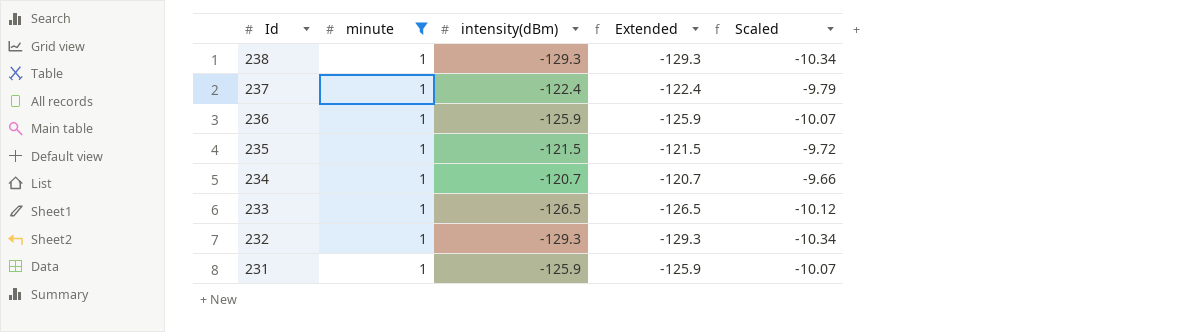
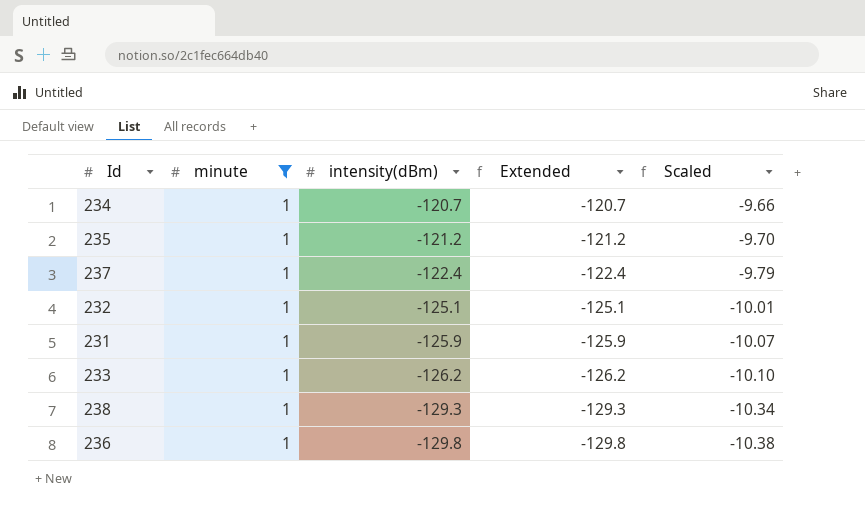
row order: Id descending -> intensity(dBm) descending
235 | intensity(dBm): -121.5 -> -121.2
235 | Extended: -121.5 -> -121.2
235 | Scaled: -9.72 -> -9.70
232 | intensity(dBm): -129.3 -> -125.1
232 | Extended: -129.3 -> -125.1
232 | Scaled: -10.34 -> -10.01
233 | intensity(dBm): -126.5 -> -126.2
233 | Extended: -126.5 -> -126.2
233 | Scaled: -10.12 -> -10.10
236 | intensity(dBm): -125.9 -> -129.8
236 | Extended: -125.9 -> -129.8
236 | Scaled: -10.07 -> -10.38

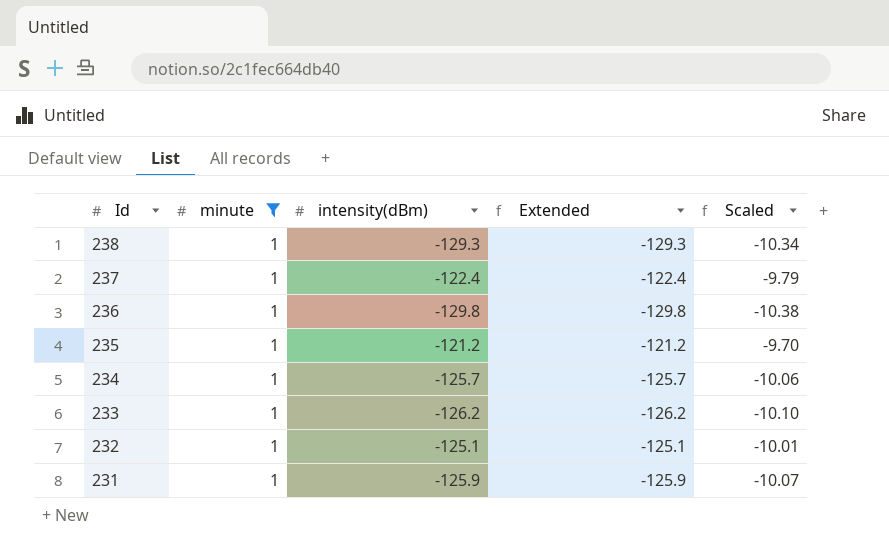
row order: intensity(dBm) descending -> Id descending
234 | intensity(dBm): -120.7 -> -125.7
234 | Extended: -120.7 -> -125.7
234 | Scaled: -9.66 -> -10.06

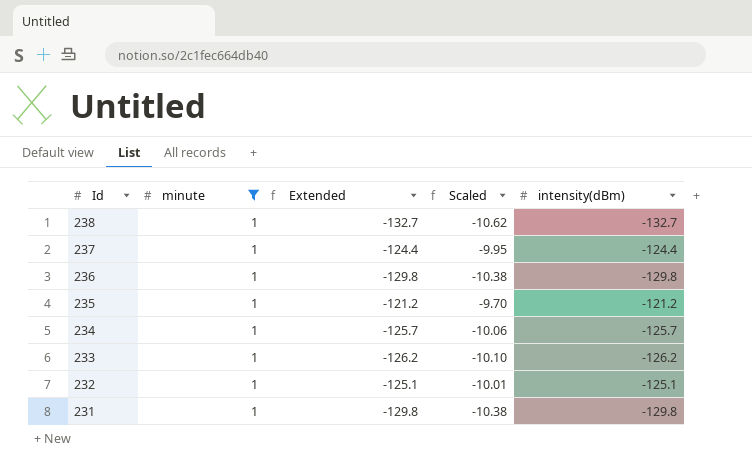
column intensity(dBm) | position: 3 -> 5
238 | Extended: -129.3 -> -132.7
238 | Scaled: -10.34 -> -10.62
238 | intensity(dBm): -129.3 -> -132.7
237 | Extended: -122.4 -> -124.4
237 | Scaled: -9.79 -> -9.95
237 | intensity(dBm): -122.4 -> -124.4
231 | Extended: -125.9 -> -129.8
231 | Scaled: -10.07 -> -10.38
231 | intensity(dBm): -125.9 -> -129.8

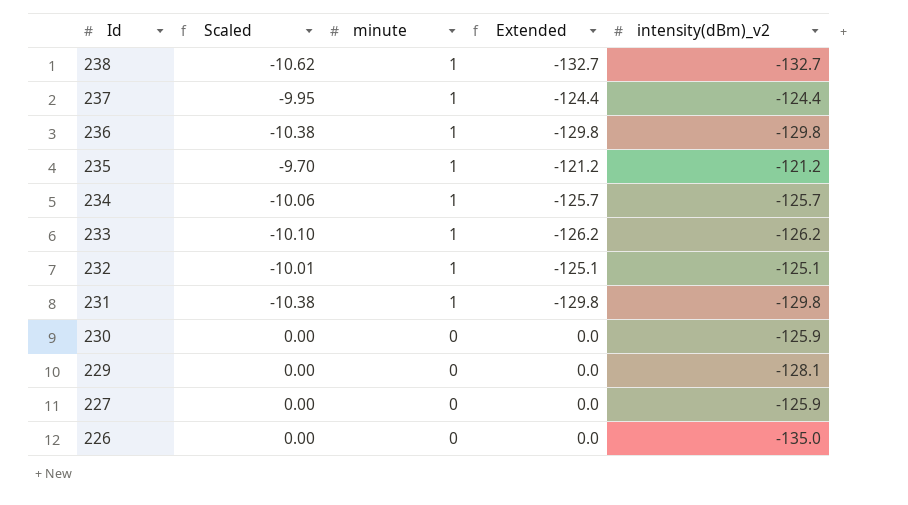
filter: minute = 1 -> none
column Scaled | position: 4 -> 2
column name: intensity(dBm) -> intensity(dBm)_v2

